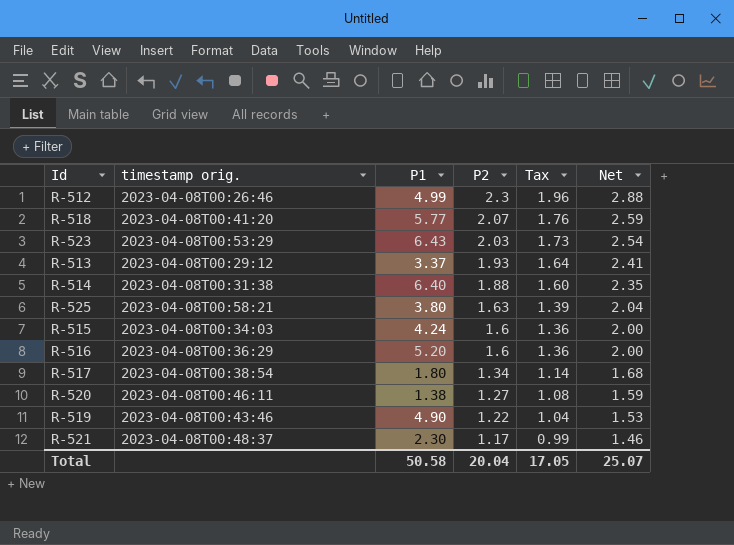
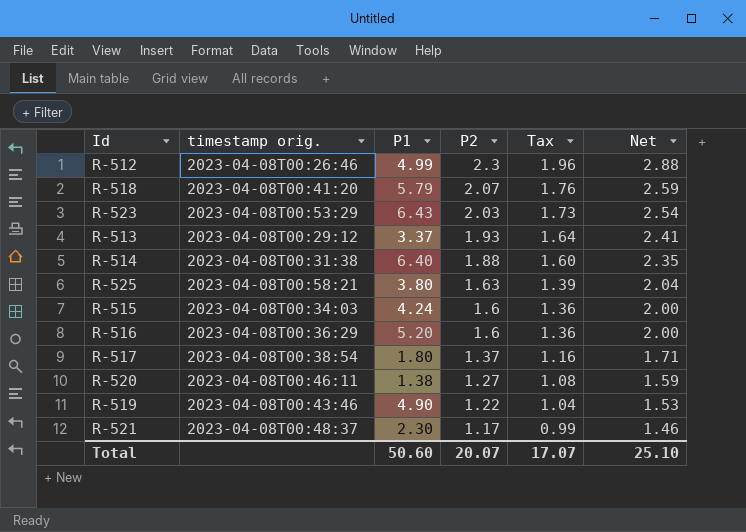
R-518 | P1: 5.77 -> 5.79
R-517 | P2: 1.34 -> 1.37
R-517 | Tax: 1.14 -> 1.16
R-517 | Net: 1.68 -> 1.71
Total | P1: 50.58 -> 50.60
Total | P2: 20.04 -> 20.07
Total | Tax: 17.05 -> 17.07
Total | Net: 25.07 -> 25.10

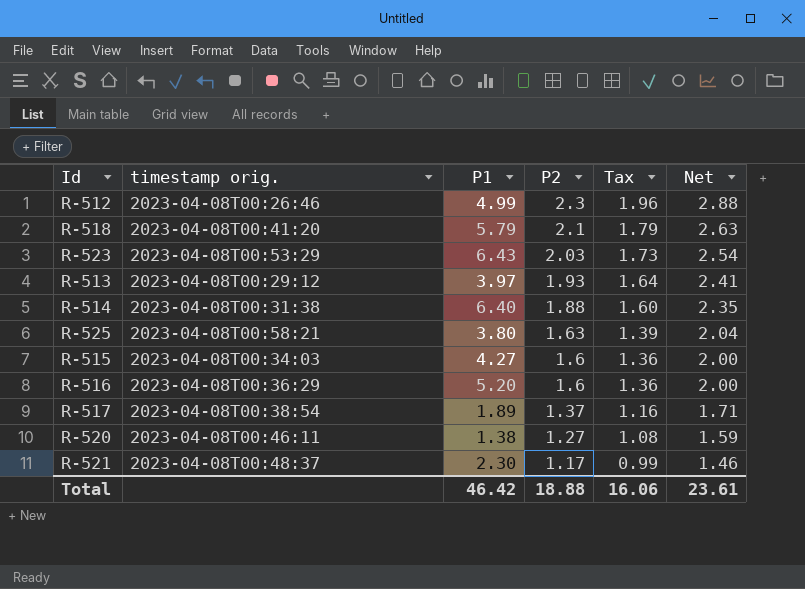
row R-519: 2023-04-08T00:43:46 | 4.90 | 1.22 | 1.04 | 1.53 -> none
R-518 | P2: 2.07 -> 2.1
R-518 | Tax: 1.76 -> 1.79
R-518 | Net: 2.59 -> 2.63
R-513 | P1: 3.37 -> 3.97
R-515 | P1: 4.24 -> 4.27
R-517 | P1: 1.80 -> 1.89
Total | P1: 50.60 -> 46.42
Total | P2: 20.07 -> 18.88
Total | Tax: 17.07 -> 16.06
Total | Net: 25.10 -> 23.61

